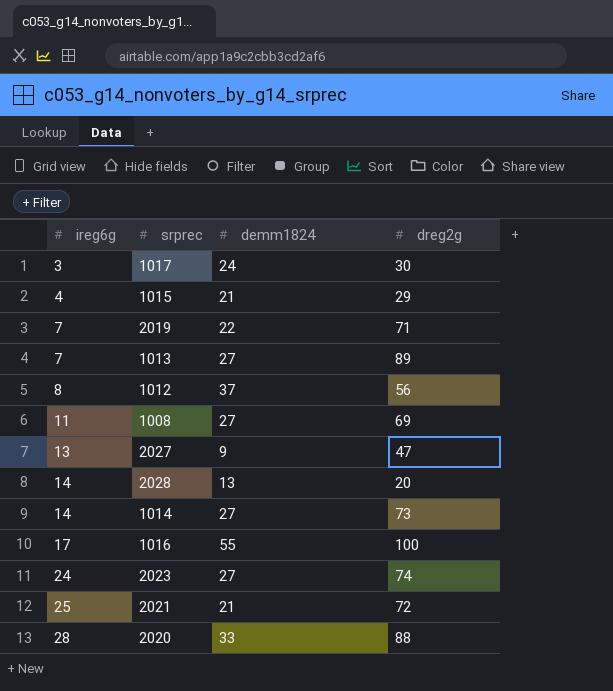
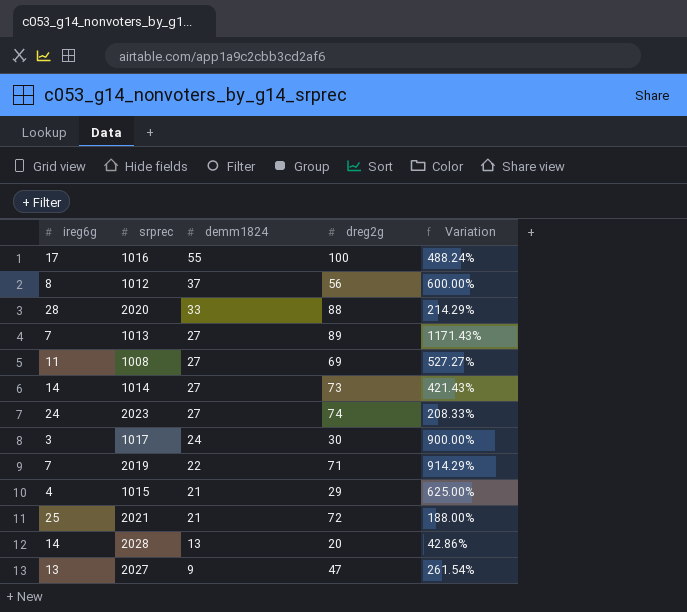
row order: ireg6g ascending -> demm1824 descending
column Variation | formula: none -> ([dreg2g] - [ireg6g]) / [ireg6g]

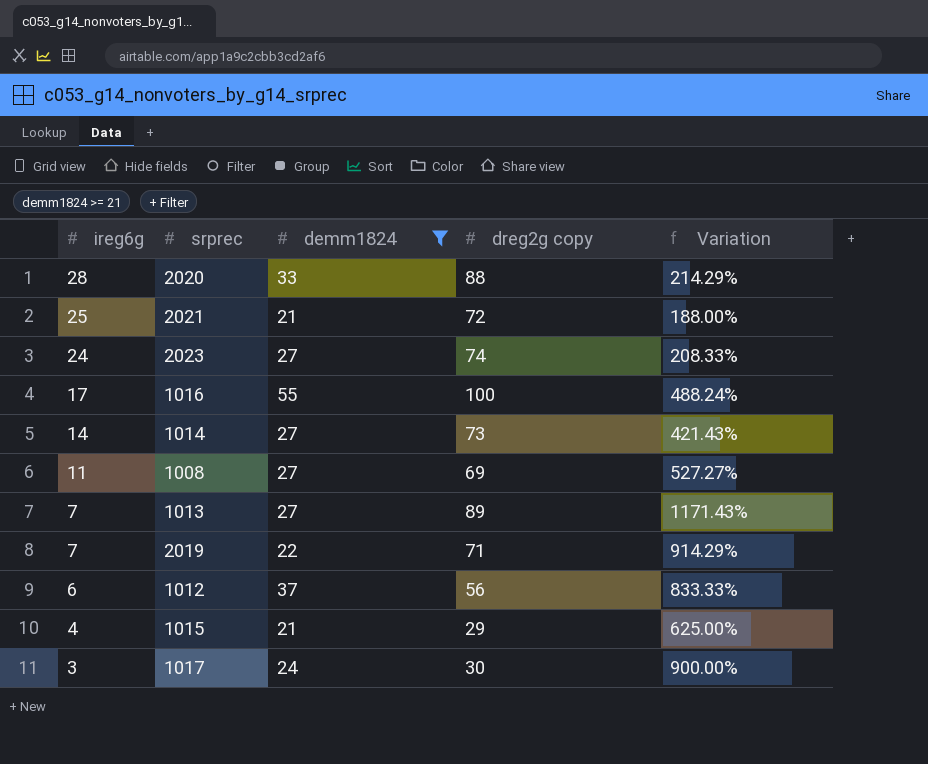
filter: none -> demm1824 >= 21
row order: demm1824 descending -> ireg6g descending
column name: dreg2g -> dreg2g copy
1012 | ireg6g: 8 -> 6
1012 | Variation: 600.00% -> 833.33%

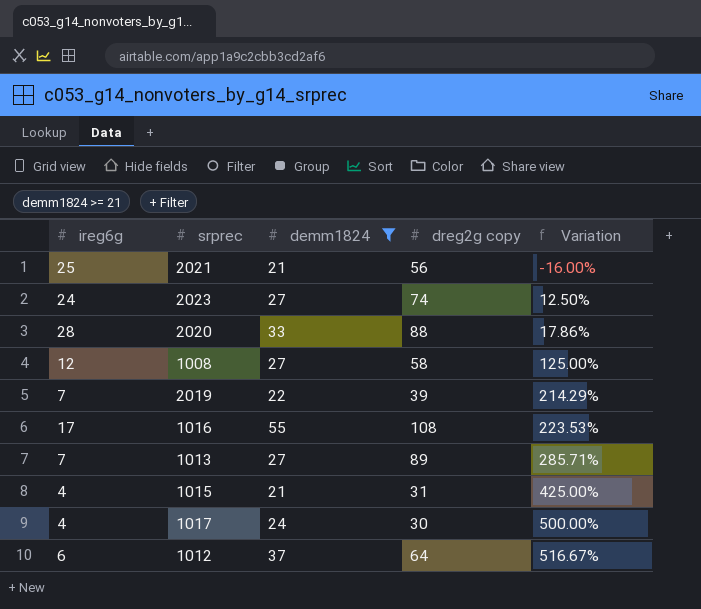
row order: ireg6g descending -> Variation ascending
column Variation | formula: ([dreg2g copy] - [ireg6g]) / [ireg6g] -> ([demm1824] - [ireg6g]) / [ireg6g]
row 1014: 14 | 27 | 73 | 421.43% -> none
2021 | dreg2g copy: 72 -> 56
1008 | ireg6g: 11 -> 12
1008 | dreg2g copy: 69 -> 58
2019 | dreg2g copy: 71 -> 39
1016 | dreg2g copy: 100 -> 108
1015 | dreg2g copy: 29 -> 31
1017 | ireg6g: 3 -> 4
1012 | dreg2g copy: 56 -> 64

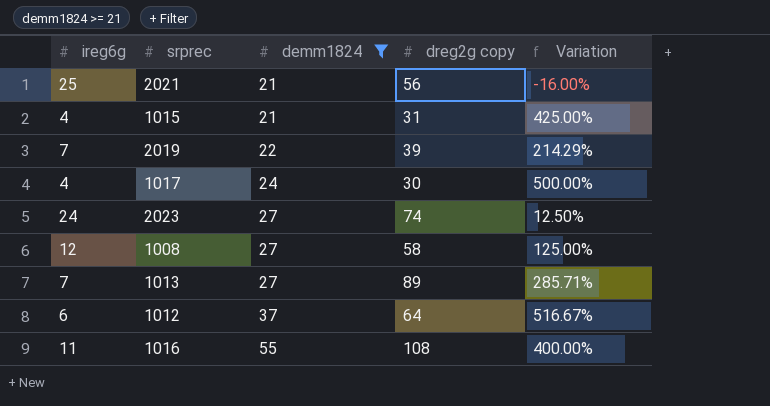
row order: Variation ascending -> demm1824 ascending
row 2020: 28 | 33 | 88 | 17.86% -> none
1016 | ireg6g: 17 -> 11
1016 | Variation: 223.53% -> 400.00%

